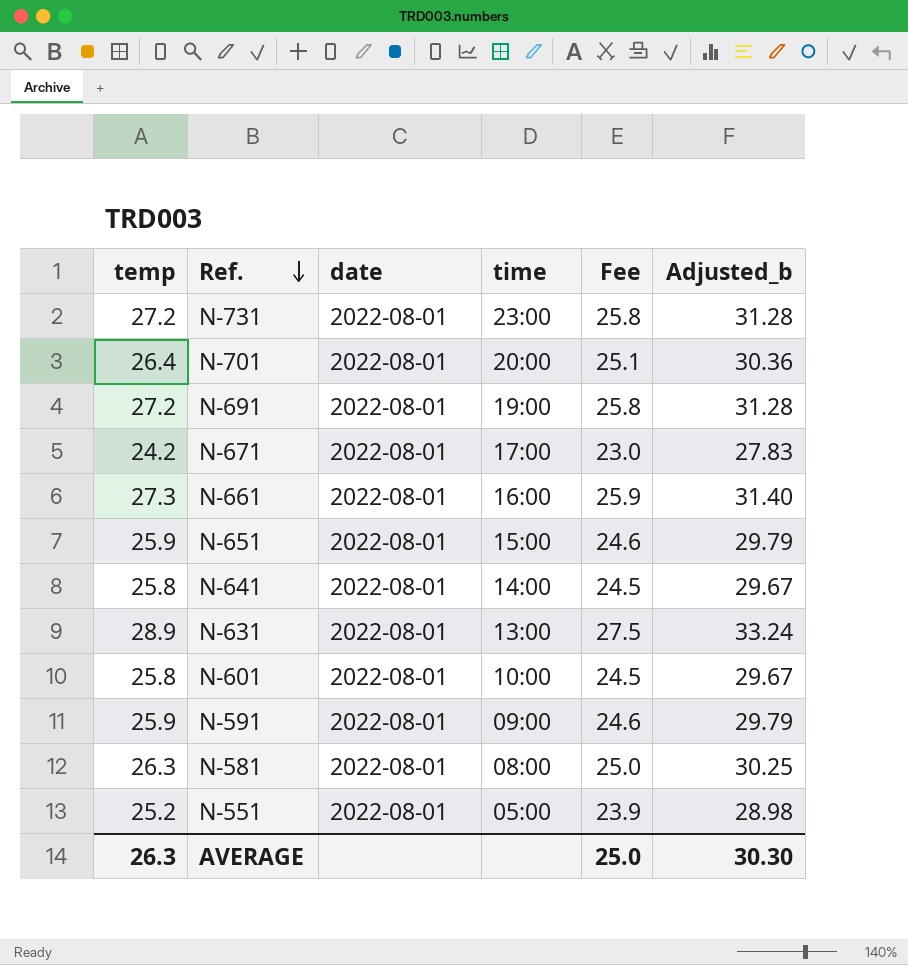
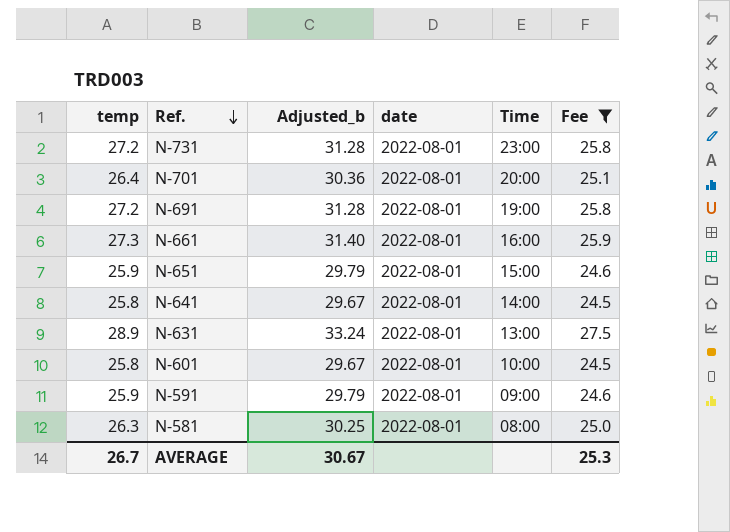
filter: none -> Fee >= 24.5
column Adjusted_b | position: 6 -> 3
column name: time -> Time
AVERAGE | temp: 26.3 -> 26.7
AVERAGE | Adjusted_b: 30.30 -> 30.67
AVERAGE | Fee: 25.0 -> 25.3

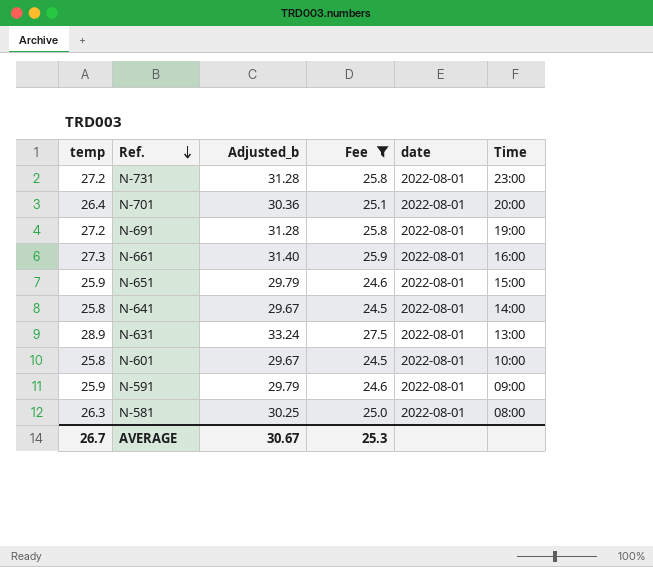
column Fee | position: 6 -> 4

